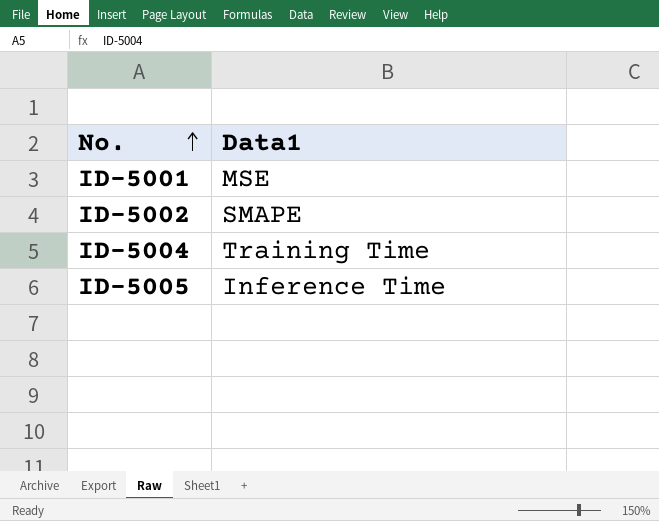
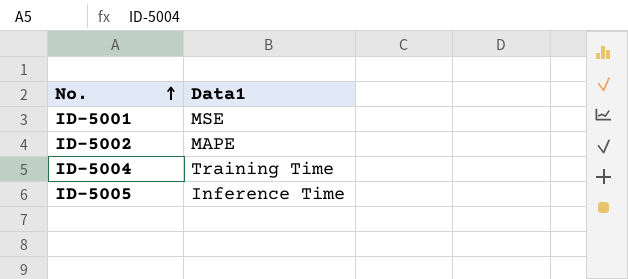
ID-5002 | Data1: SMAPE -> MAPE

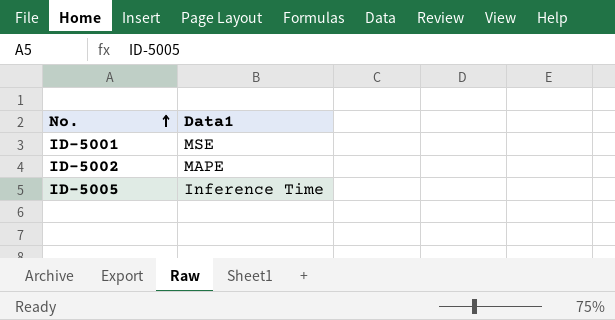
row ID-5004: Training Time -> none

